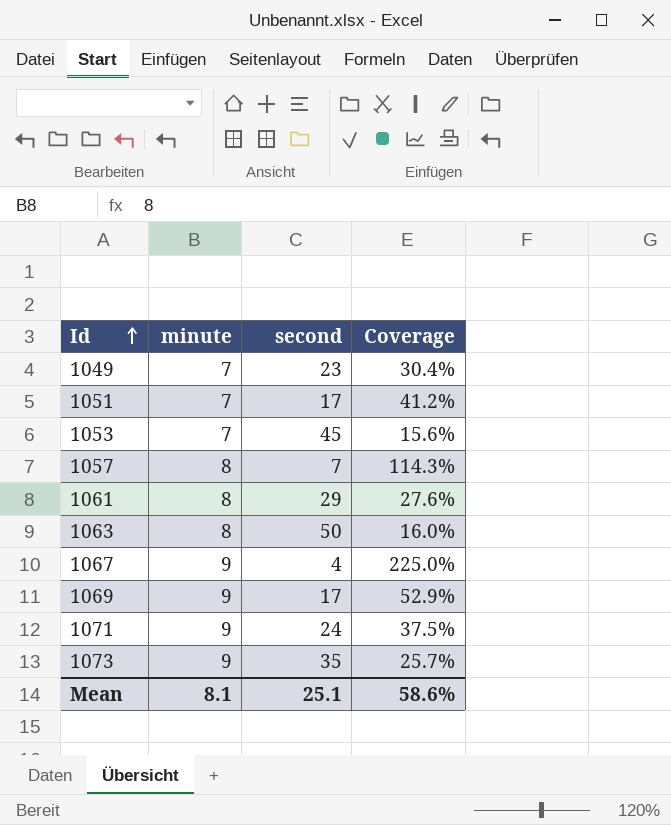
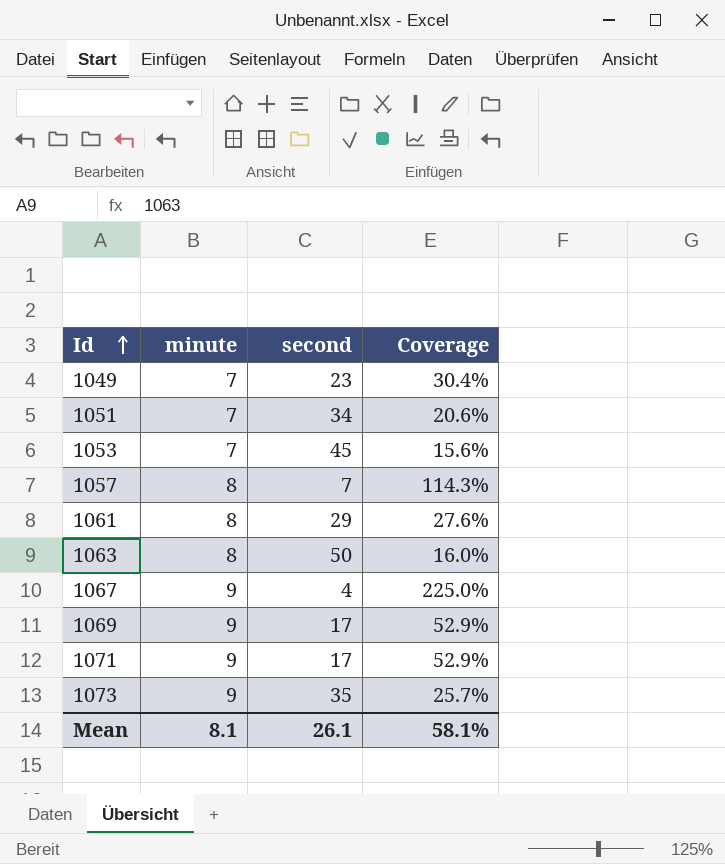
1051 | second: 17 -> 34
1051 | Coverage: 41.2% -> 20.6%
1071 | second: 24 -> 17
1071 | Coverage: 37.5% -> 52.9%
Mean | second: 25.1 -> 26.1
Mean | Coverage: 58.6% -> 58.1%

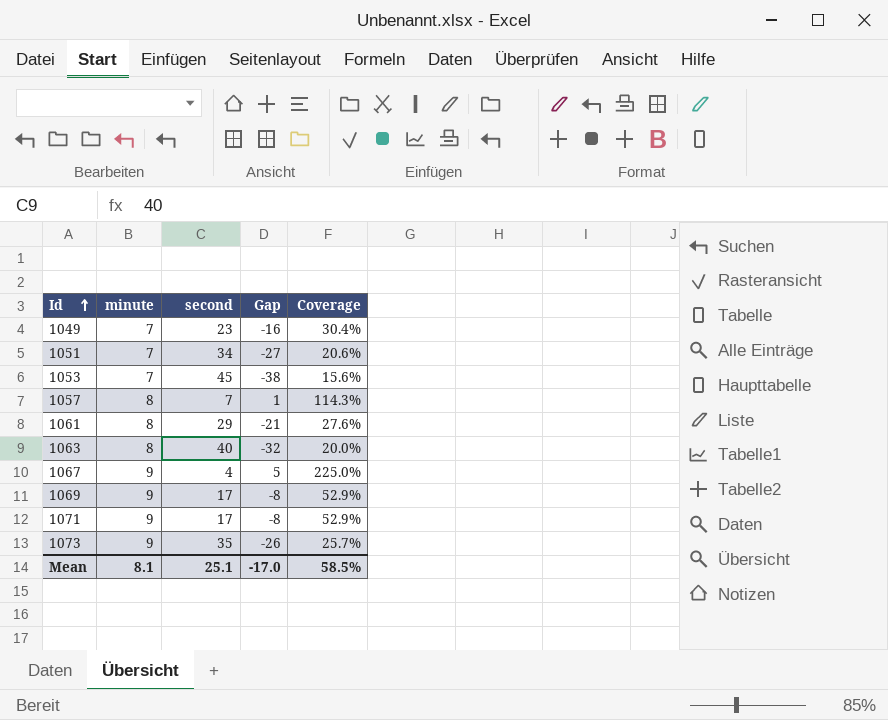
column Gap | formula: none -> [minute] - [second]
1063 | second: 50 -> 40
1063 | Coverage: 16.0% -> 20.0%
Mean | second: 26.1 -> 25.1
Mean | Coverage: 58.1% -> 58.5%

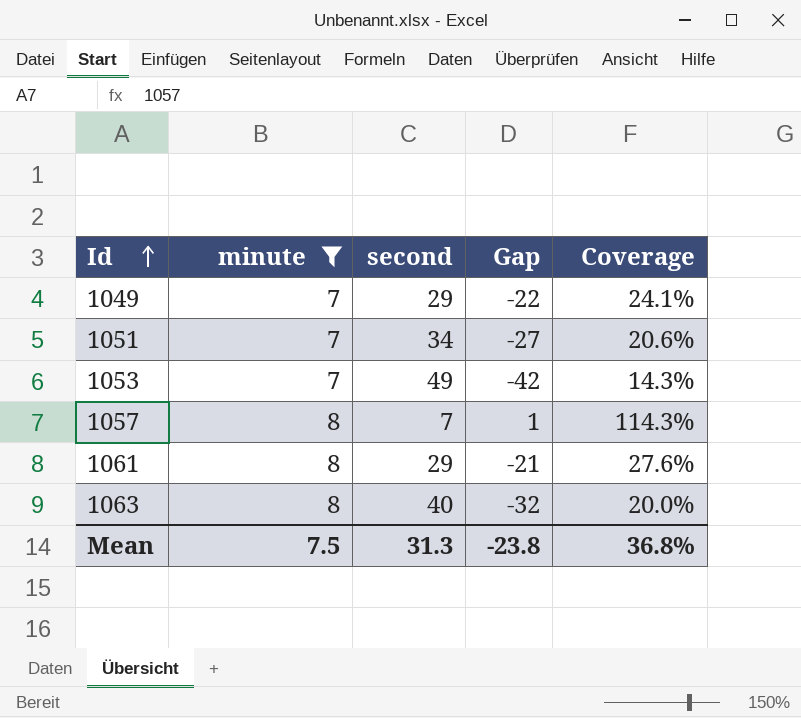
filter: none -> minute != 9
1049 | second: 23 -> 29
1049 | Gap: -16 -> -22
1049 | Coverage: 30.4% -> 24.1%
1053 | second: 45 -> 49
1053 | Gap: -38 -> -42
1053 | Coverage: 15.6% -> 14.3%
Mean | minute: 8.1 -> 7.5
Mean | second: 25.1 -> 31.3
Mean | Gap: -17.0 -> -23.8
Mean | Coverage: 58.5% -> 36.8%

